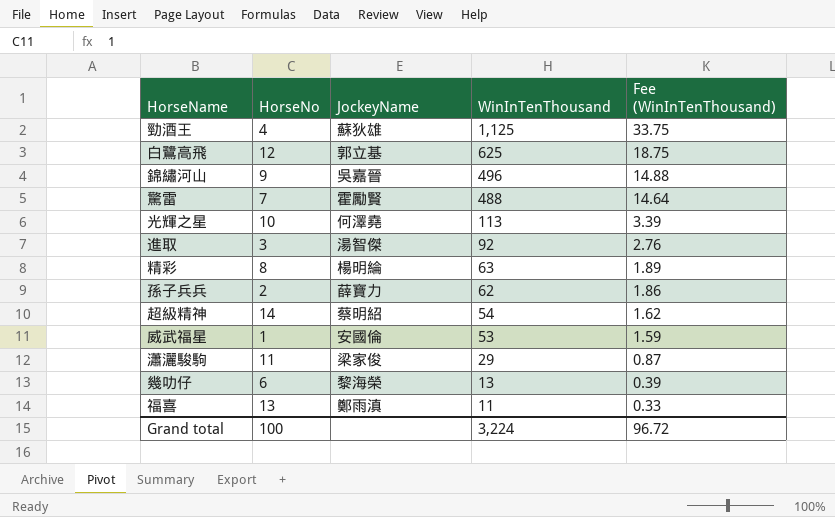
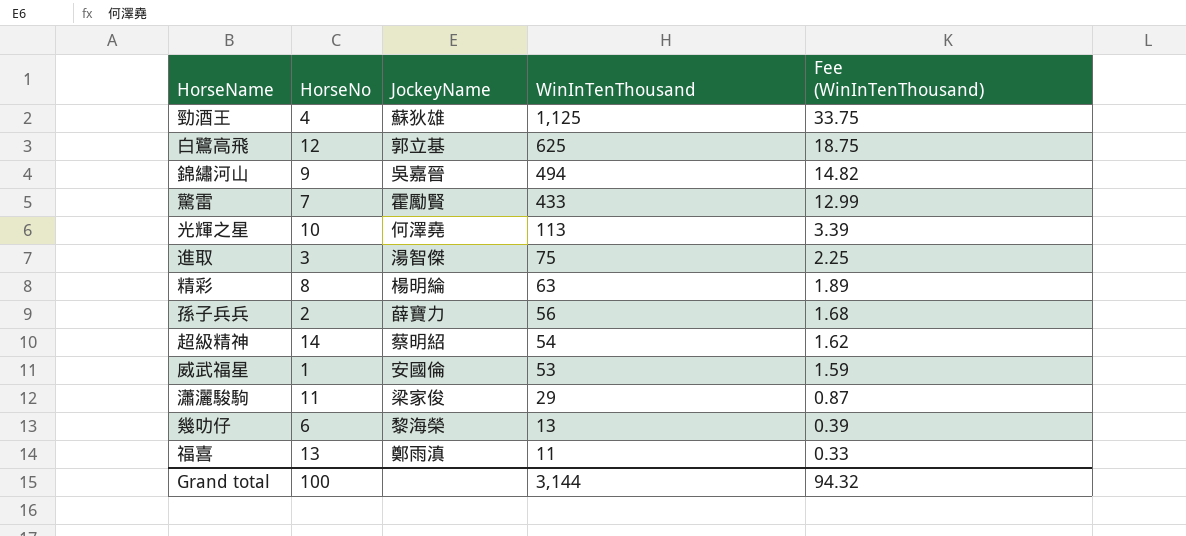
錦繡河山 | WinInTenThousand: 496 -> 494
錦繡河山 | Fee (WinInTenThousand): 14.88 -> 14.82
驚雷 | WinInTenThousand: 488 -> 433
驚雷 | Fee (WinInTenThousand): 14.64 -> 12.99
進取 | WinInTenThousand: 92 -> 75
進取 | Fee (WinInTenThousand): 2.76 -> 2.25
孫子兵兵 | WinInTenThousand: 62 -> 56
孫子兵兵 | Fee (WinInTenThousand): 1.86 -> 1.68
Grand total | WinInTenThousand: 3,224 -> 3,144
Grand total | Fee (WinInTenThousand): 96.72 -> 94.32

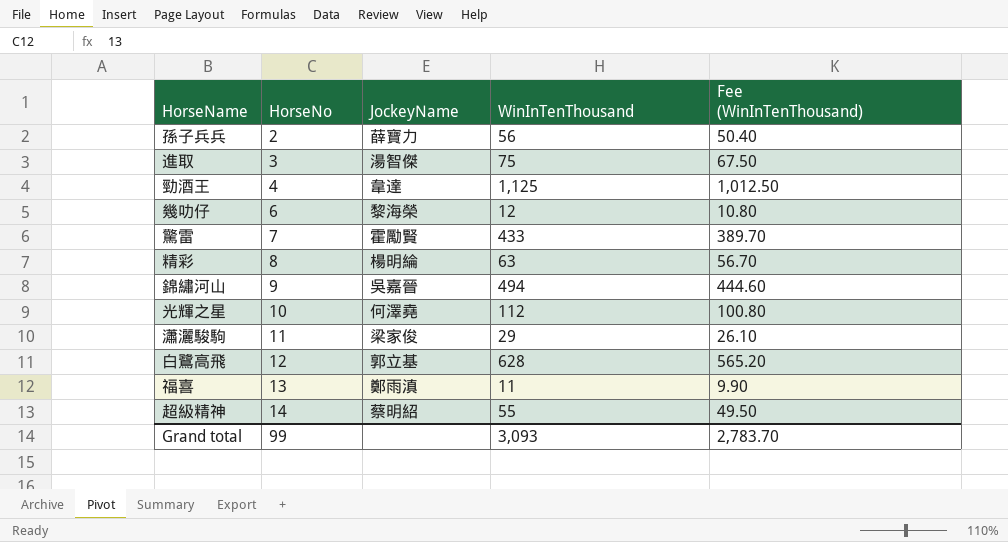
row order: WinInTenThousand descending -> HorseNo ascending
column Fee (WinInTenThousand) | formula: [WinInTenThousand] * 0.03 -> [WinInTenThousand] * 0.9
row 威武福星: 1 | 安國倫 | 53 | 1.59 -> none
勁酒王 | JockeyName: 蘇狄雄 -> 韋達
幾叻仔 | WinInTenThousand: 13 -> 12
光輝之星 | WinInTenThousand: 113 -> 112
白鷺高飛 | WinInTenThousand: 625 -> 628
超級精神 | WinInTenThousand: 54 -> 55
Grand total | HorseNo: 100 -> 99
Grand total | WinInTenThousand: 3,144 -> 3,093
Grand total | Fee (WinInTenThousand): 94.32 -> 2,783.70

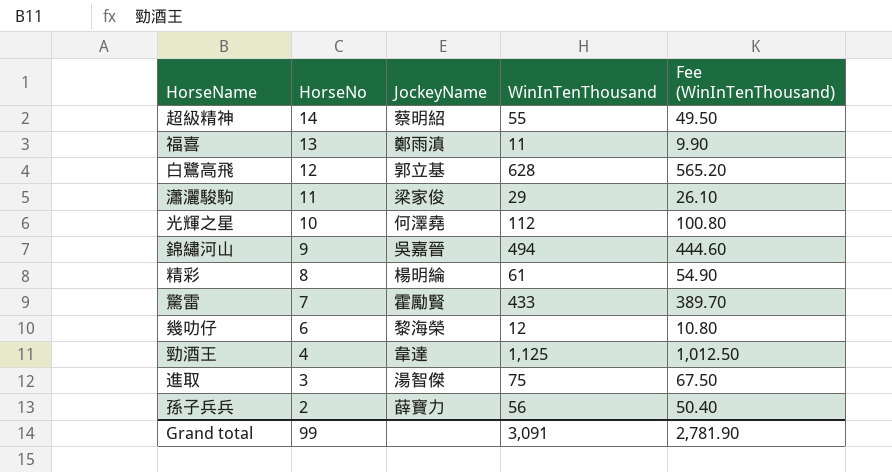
row order: HorseNo ascending -> HorseNo descending
精彩 | WinInTenThousand: 63 -> 61
精彩 | Fee (WinInTenThousand): 56.70 -> 54.90
Grand total | WinInTenThousand: 3,093 -> 3,091
Grand total | Fee (WinInTenThousand): 2,783.70 -> 2,781.90

